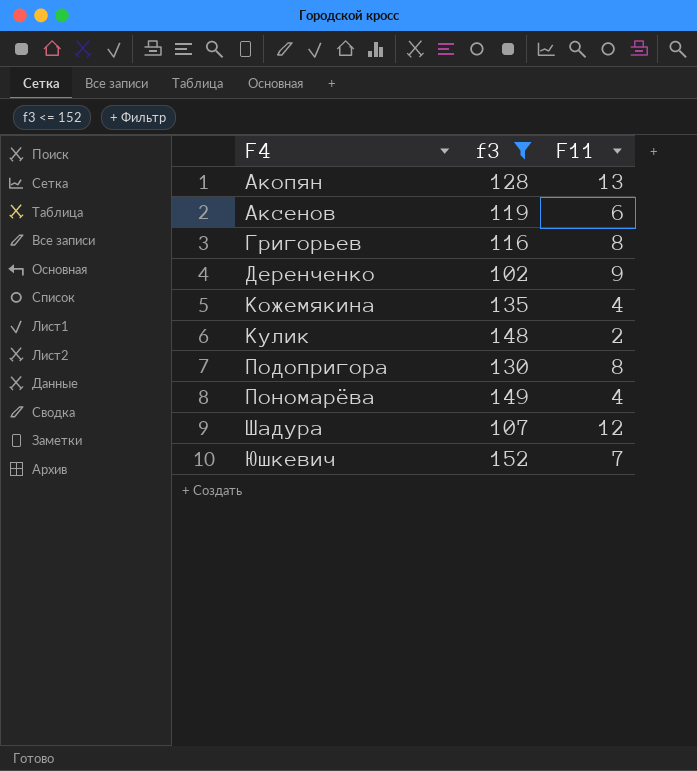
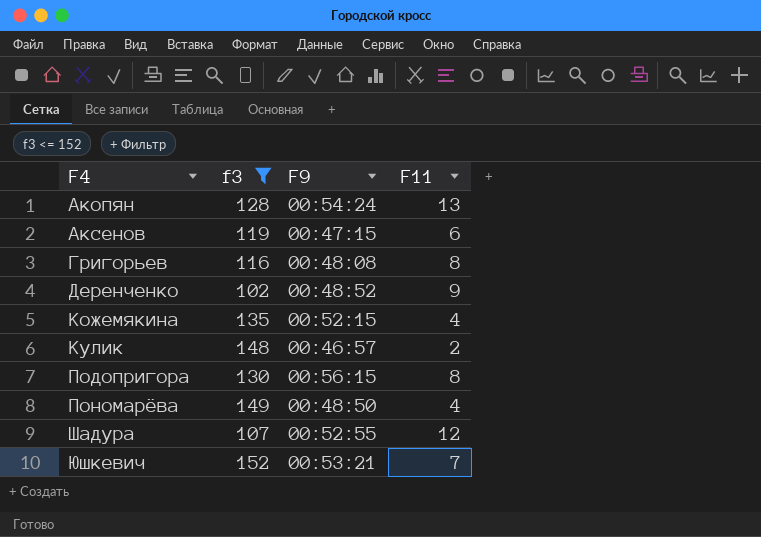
column F9 | position: none -> 3

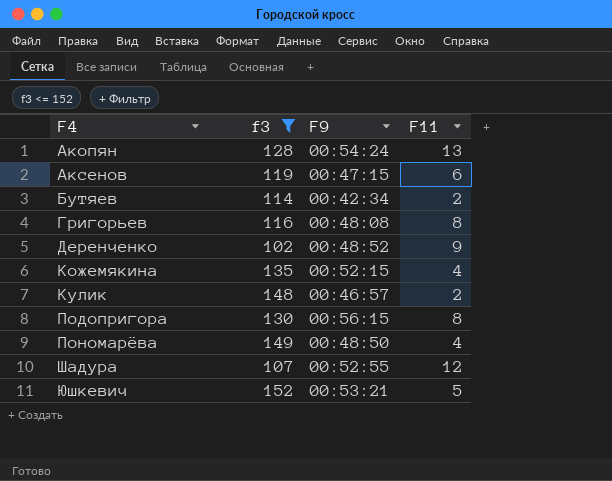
row Бутяев: none -> 114 | 00:42:34 | 2
Юшкевич | F11: 7 -> 5

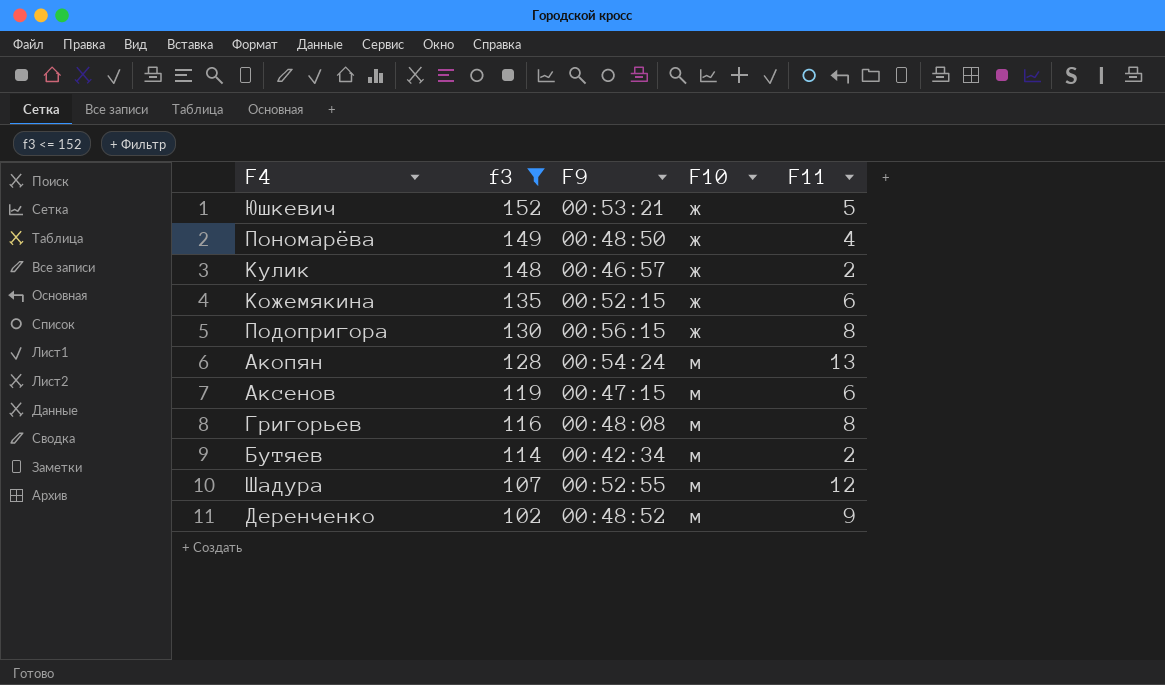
row order: F4 ascending -> f3 descending
column F10 | position: none -> 4
Кожемякина | F11: 4 -> 6

